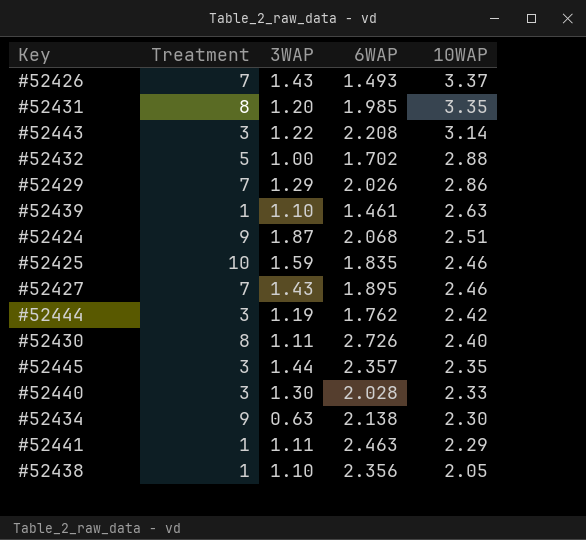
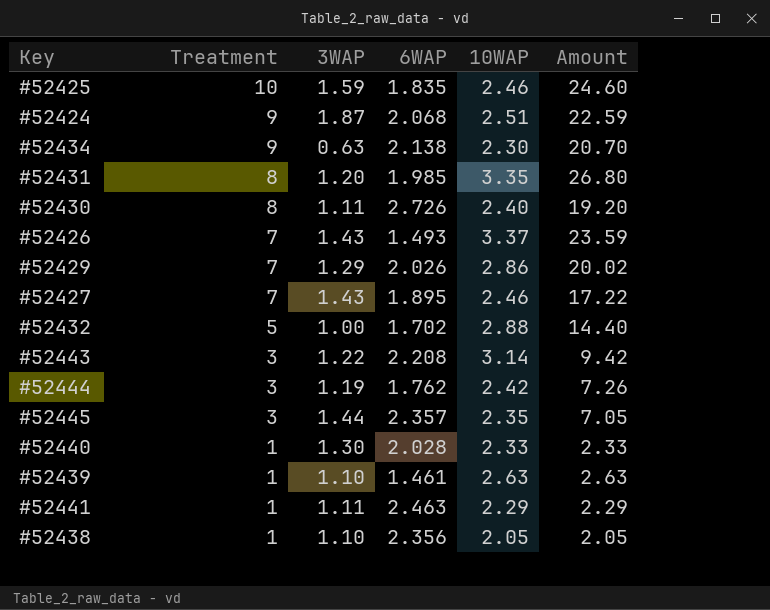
row order: 10WAP descending -> Treatment descending
column Amount | formula: none -> [Treatment] * [10WAP]
#52440 | Treatment: 3 -> 1

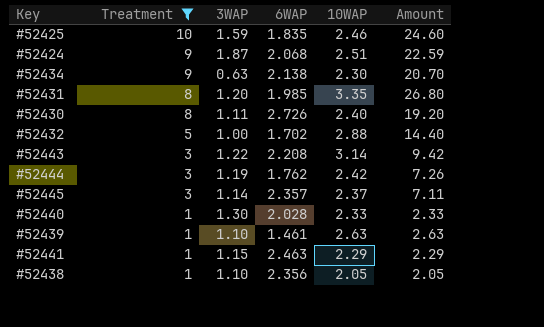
filter: none -> Treatment != 7
#52445 | 3WAP: 1.44 -> 1.14
#52445 | 10WAP: 2.35 -> 2.37
#52445 | Amount: 7.05 -> 7.11
#52441 | 3WAP: 1.11 -> 1.15

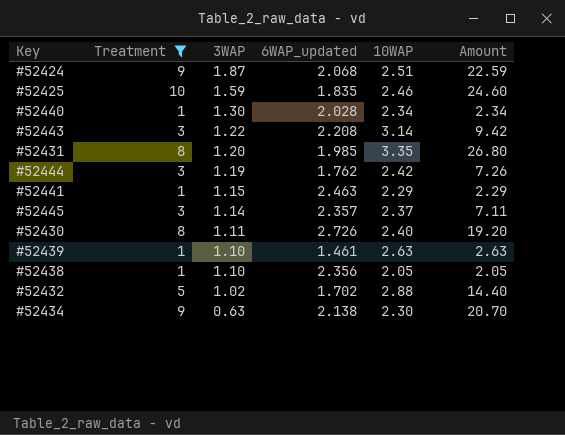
row order: Treatment descending -> 3WAP descending
column name: 6WAP -> 6WAP_updated
#52440 | 10WAP: 2.33 -> 2.34
#52440 | Amount: 2.33 -> 2.34
#52432 | 3WAP: 1.00 -> 1.02

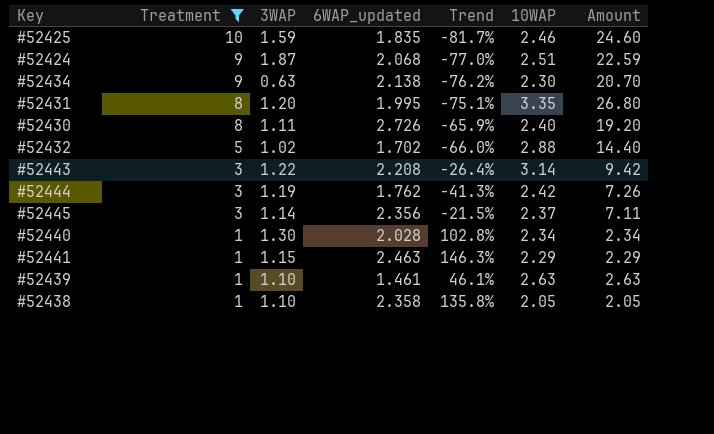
row order: 3WAP descending -> Treatment descending
column Trend | formula: none -> ([6WAP_updated] - [Treatment]) / [Treatment]
#52431 | 6WAP_updated: 1.985 -> 1.995
#52445 | 6WAP_updated: 2.357 -> 2.356
#52438 | 6WAP_updated: 2.356 -> 2.358

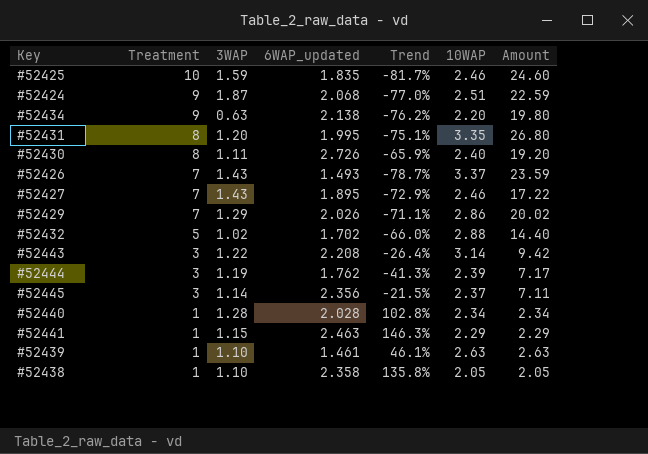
filter: Treatment != 7 -> none
#52434 | 10WAP: 2.30 -> 2.20
#52434 | Amount: 20.70 -> 19.80
#52444 | 10WAP: 2.42 -> 2.39
#52444 | Amount: 7.26 -> 7.17
#52440 | 3WAP: 1.30 -> 1.28

